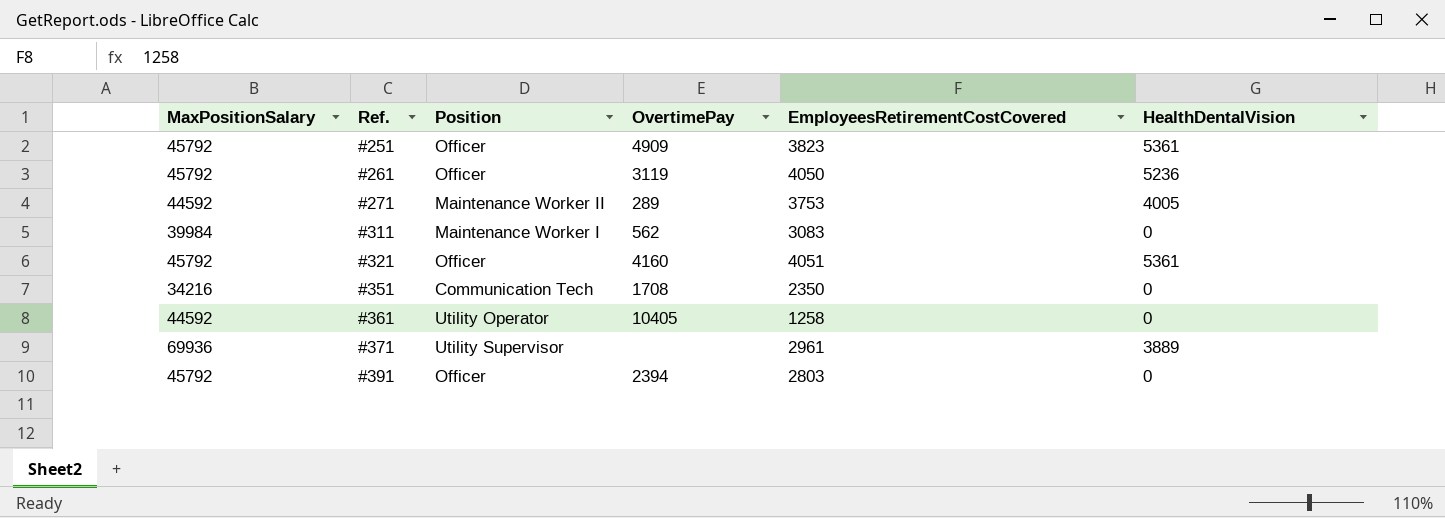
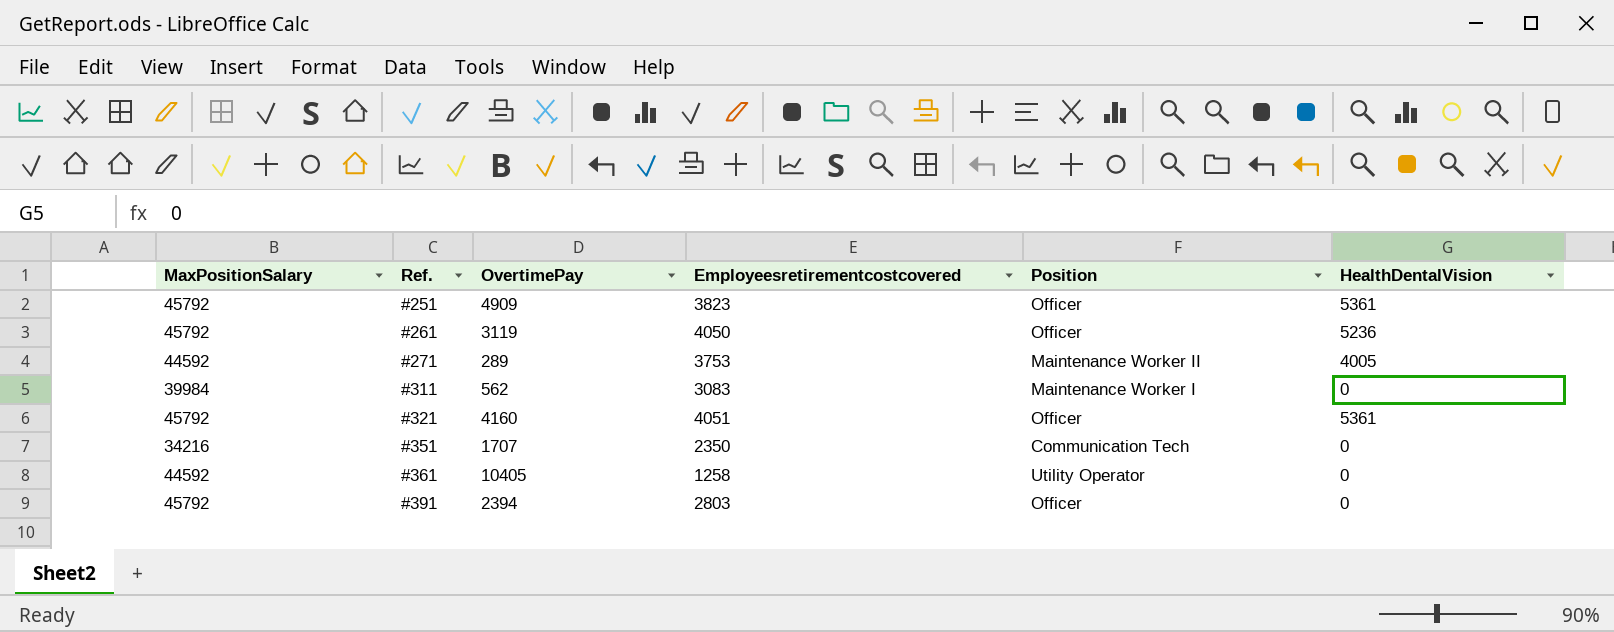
column name: EmployeesRetirementCostCovered -> Employeesretirementcostcovered
column Position | position: 3 -> 5
row #371: 69936 | Utility Supervisor | none | 2961 | 3889 -> none
#351 | OvertimePay: 1708 -> 1707

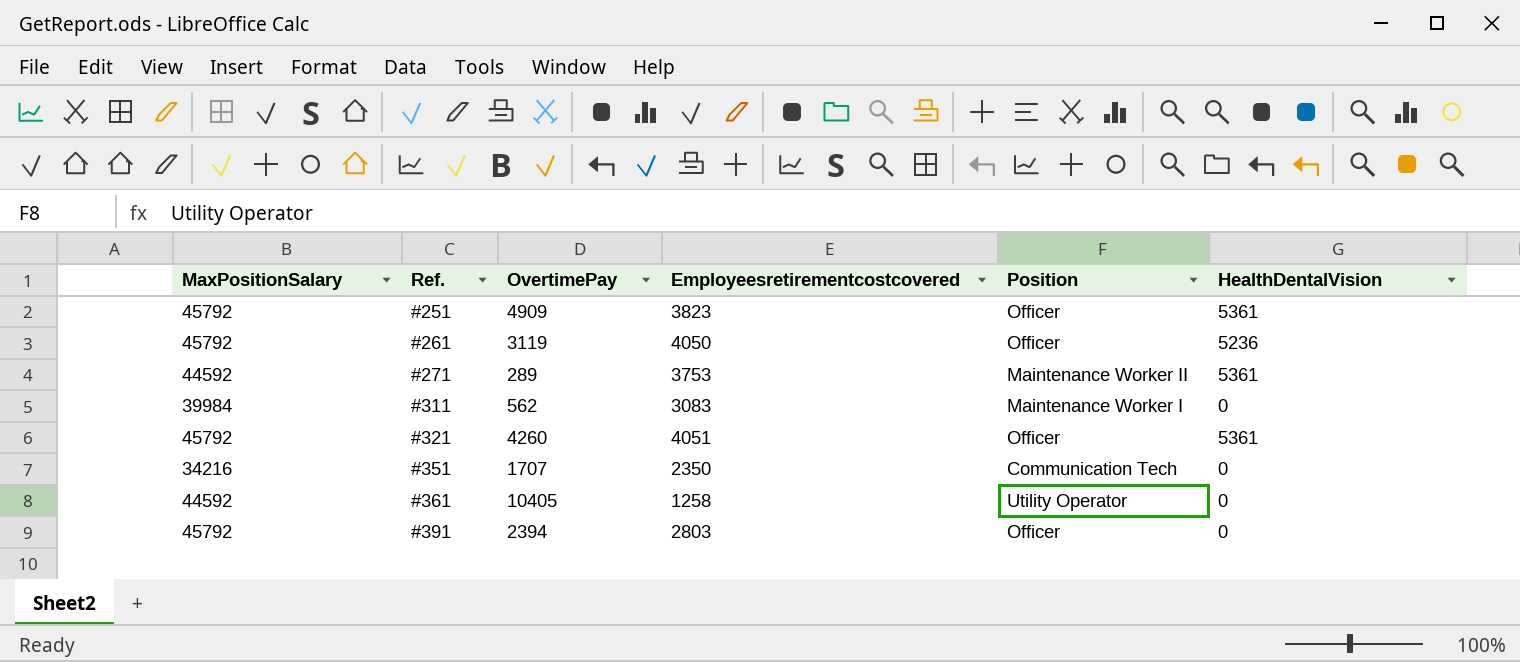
#271 | HealthDentalVision: 4005 -> 5361
#321 | OvertimePay: 4160 -> 4260

